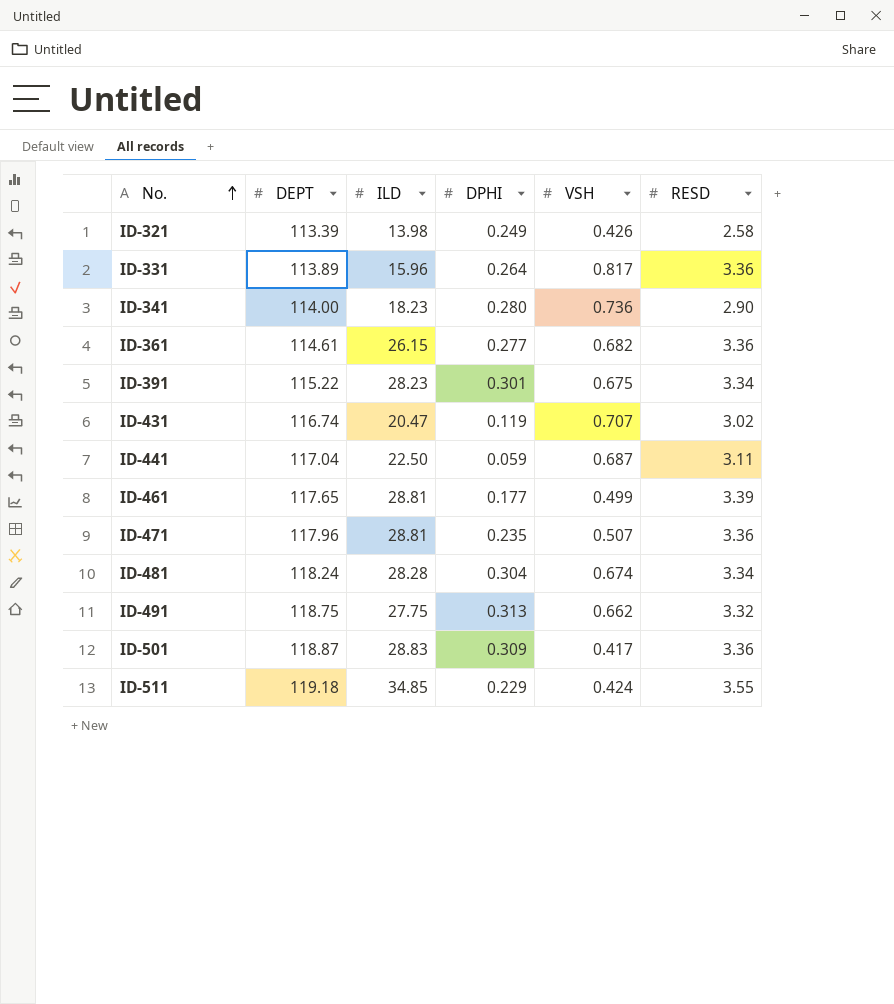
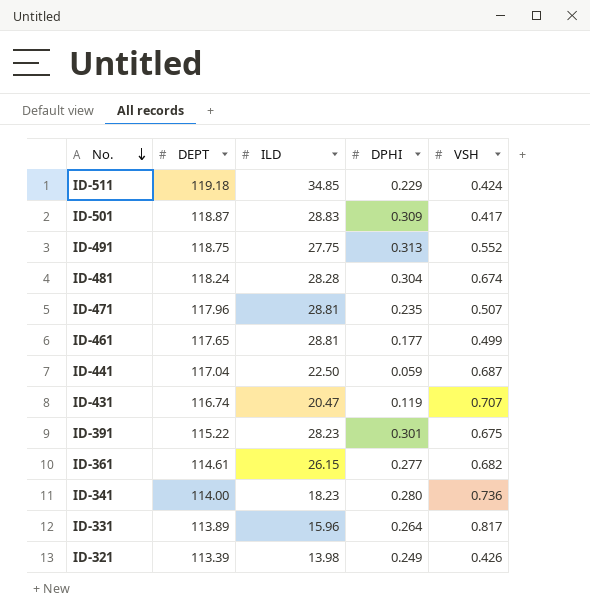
row order: No. ascending -> No. descending
column RESD | position: 6 -> none
ID-491 | VSH: 0.662 -> 0.552

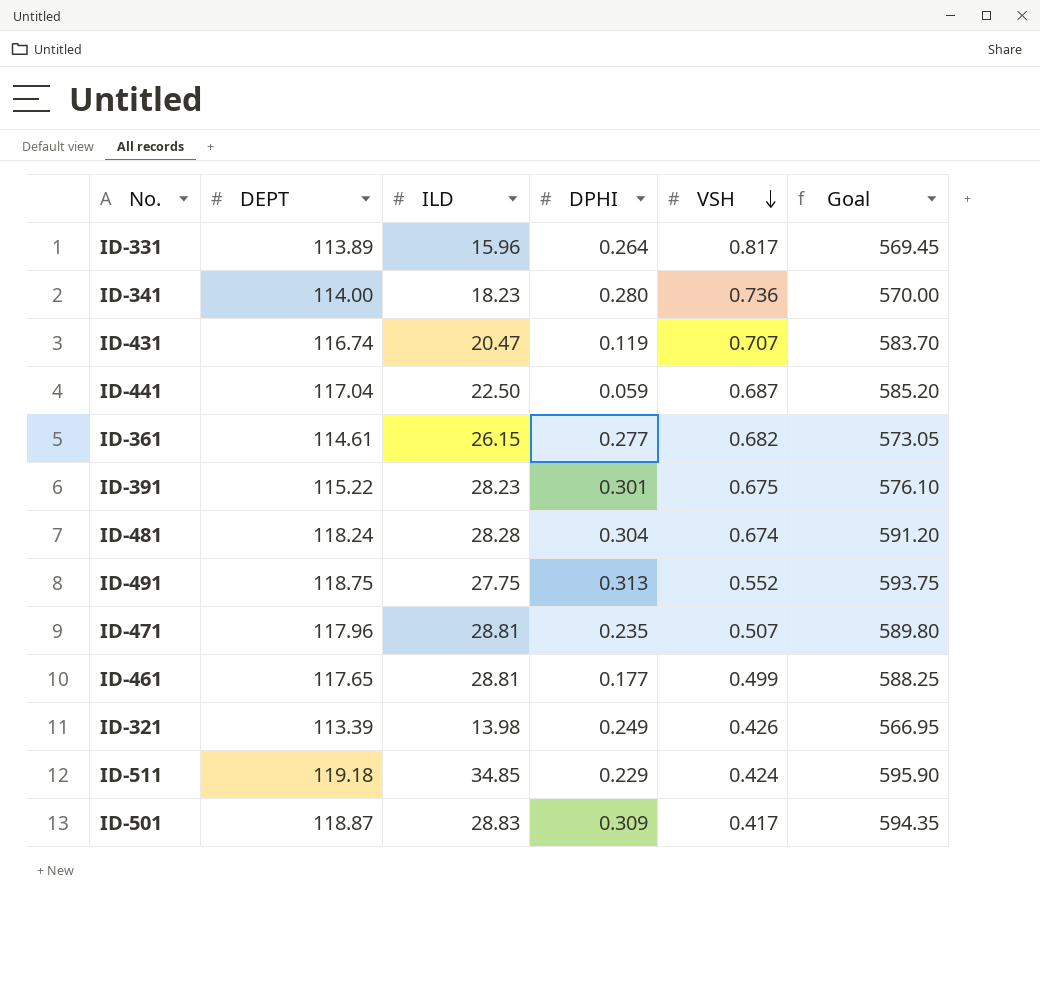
row order: No. descending -> VSH descending
column Goal | formula: none -> [DEPT] * 5

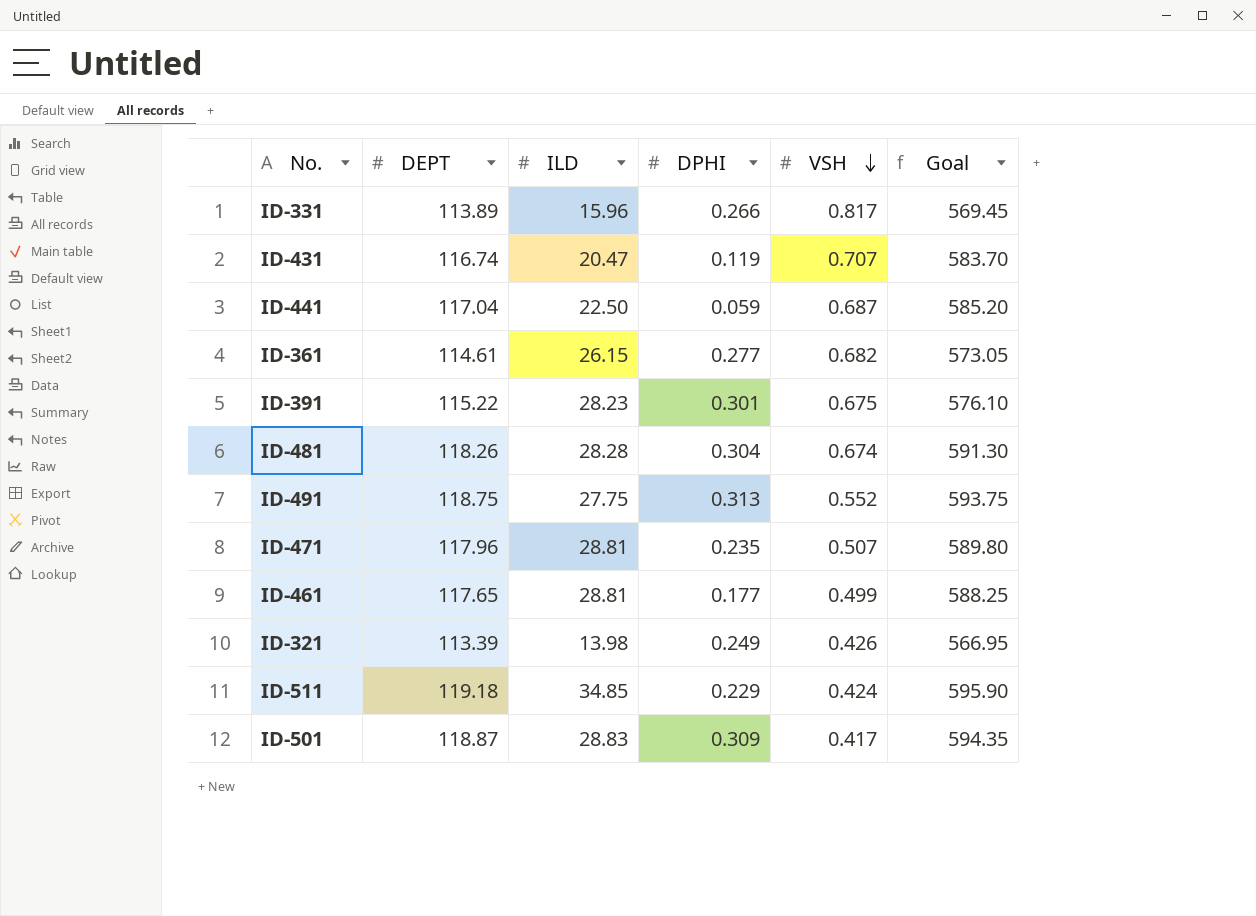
row ID-341: 114.00 | 18.23 | 0.280 | 0.736 | 570.00 -> none
ID-331 | DPHI: 0.264 -> 0.266
ID-481 | DEPT: 118.24 -> 118.26
ID-481 | Goal: 591.20 -> 591.30

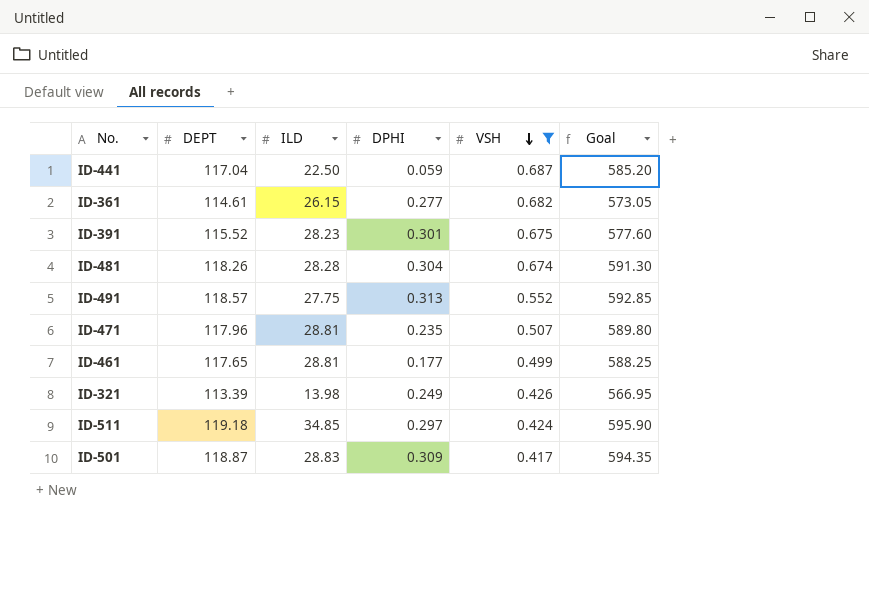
filter: none -> VSH <= 0.687
ID-391 | DEPT: 115.22 -> 115.52
ID-391 | Goal: 576.10 -> 577.60
ID-491 | DEPT: 118.75 -> 118.57
ID-491 | Goal: 593.75 -> 592.85
ID-511 | DPHI: 0.229 -> 0.297

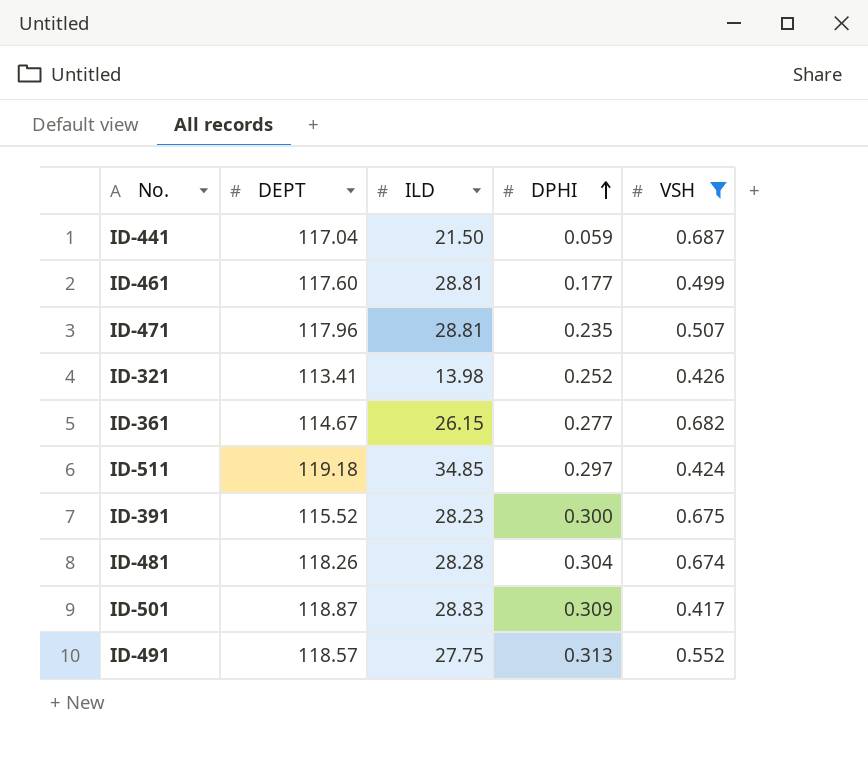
row order: VSH descending -> DPHI ascending
column Goal | formula: [DEPT] * 5 -> none
ID-441 | ILD: 22.50 -> 21.50
ID-461 | DEPT: 117.65 -> 117.60
ID-321 | DEPT: 113.39 -> 113.41
ID-321 | DPHI: 0.249 -> 0.252
ID-361 | DEPT: 114.61 -> 114.67
ID-391 | DPHI: 0.301 -> 0.300

